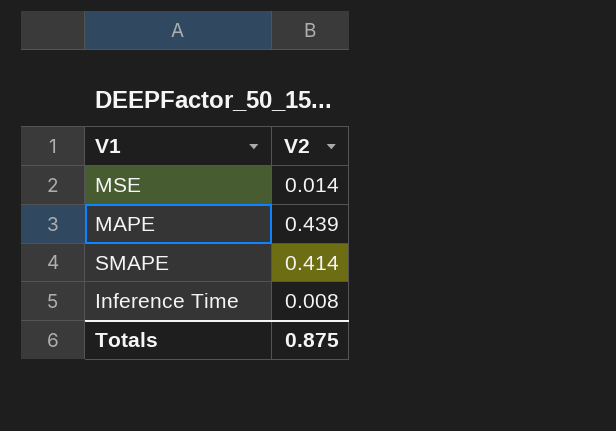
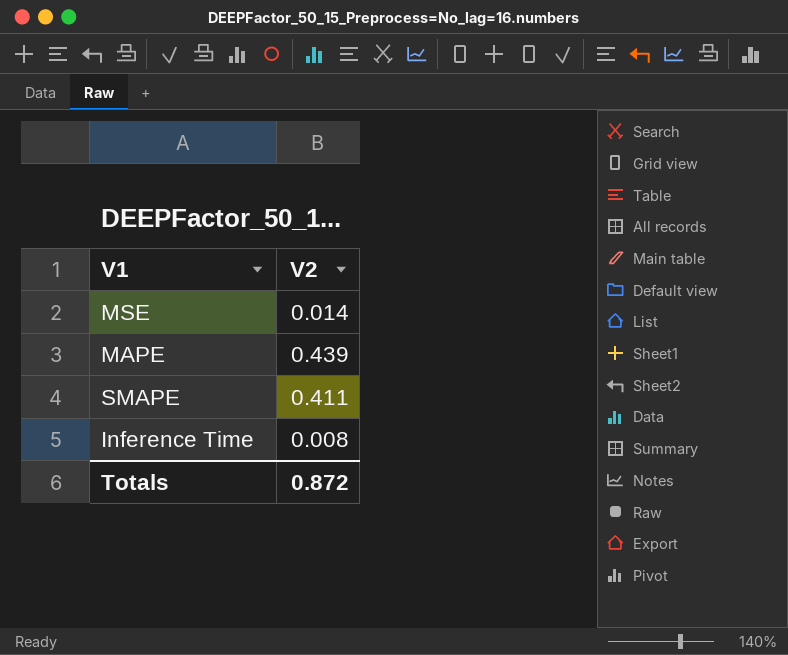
SMAPE | V2: 0.414 -> 0.411
Totals | V2: 0.875 -> 0.872

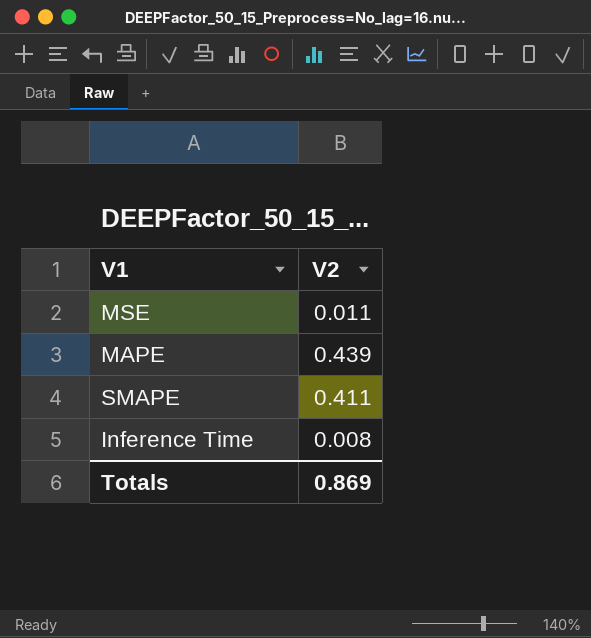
MSE | V2: 0.014 -> 0.011
Totals | V2: 0.872 -> 0.869

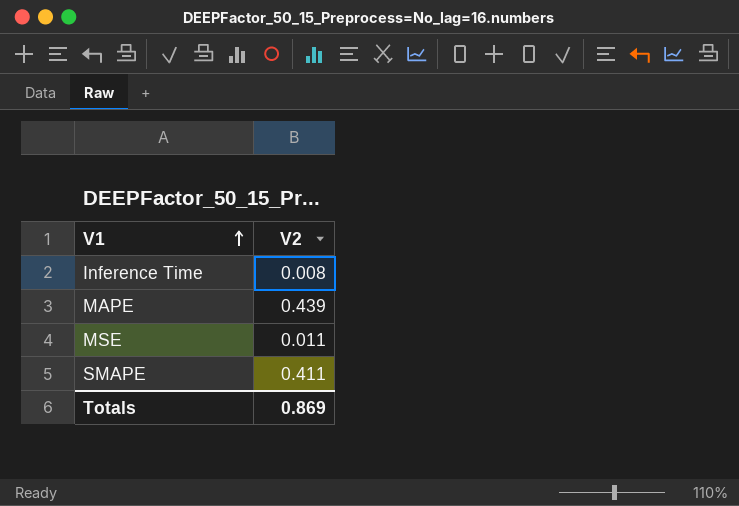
row order: none -> V1 ascending

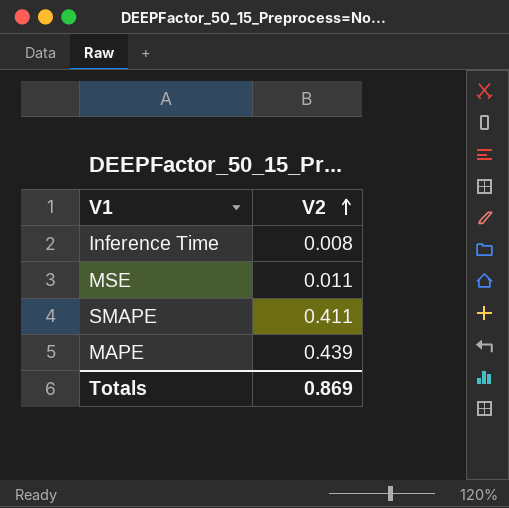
row order: V1 ascending -> V2 ascending

